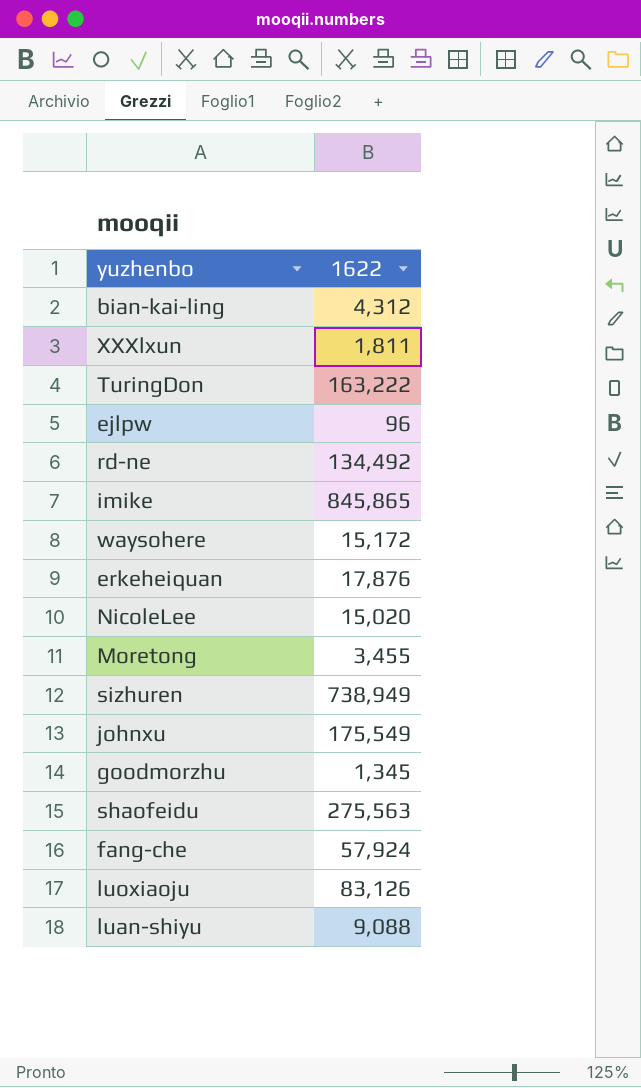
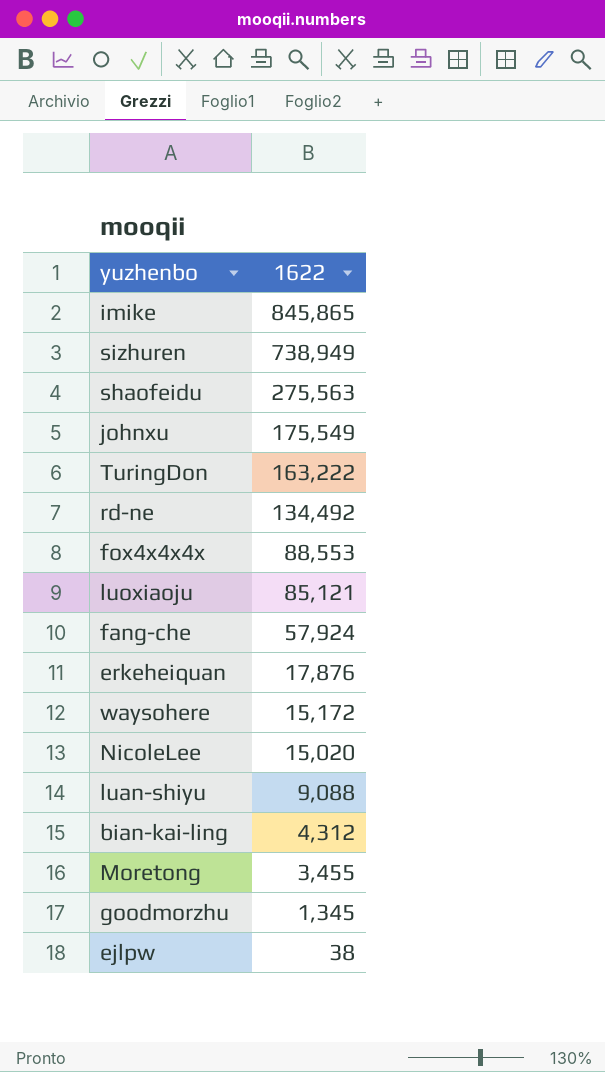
row order: none -> 1622 descending
row XXXlxun: 1,811 -> none
row fox4x4x4x: none -> 88,553
luoxiaoju | 1622: 83,126 -> 85,121
ejlpw | 1622: 96 -> 38

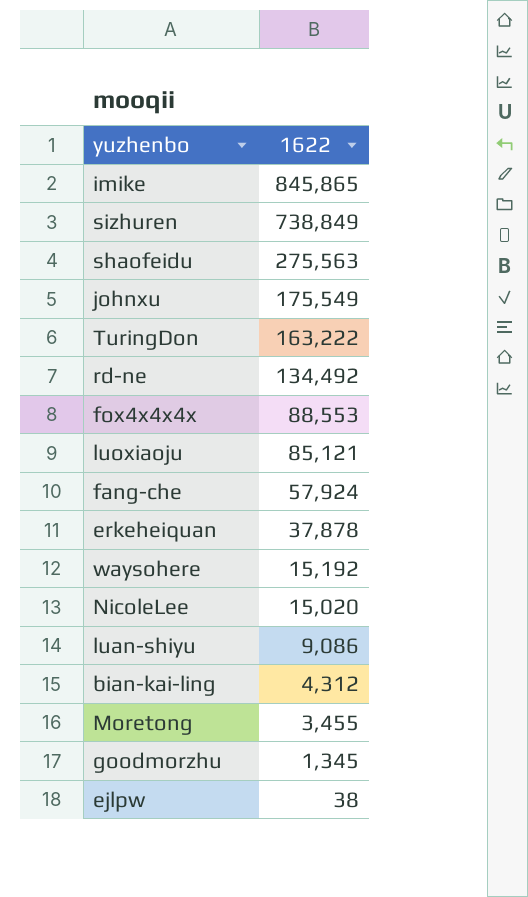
sizhuren | 1622: 738,949 -> 738,849
erkeheiquan | 1622: 17,876 -> 37,878
waysohere | 1622: 15,172 -> 15,192
luan-shiyu | 1622: 9,088 -> 9,086

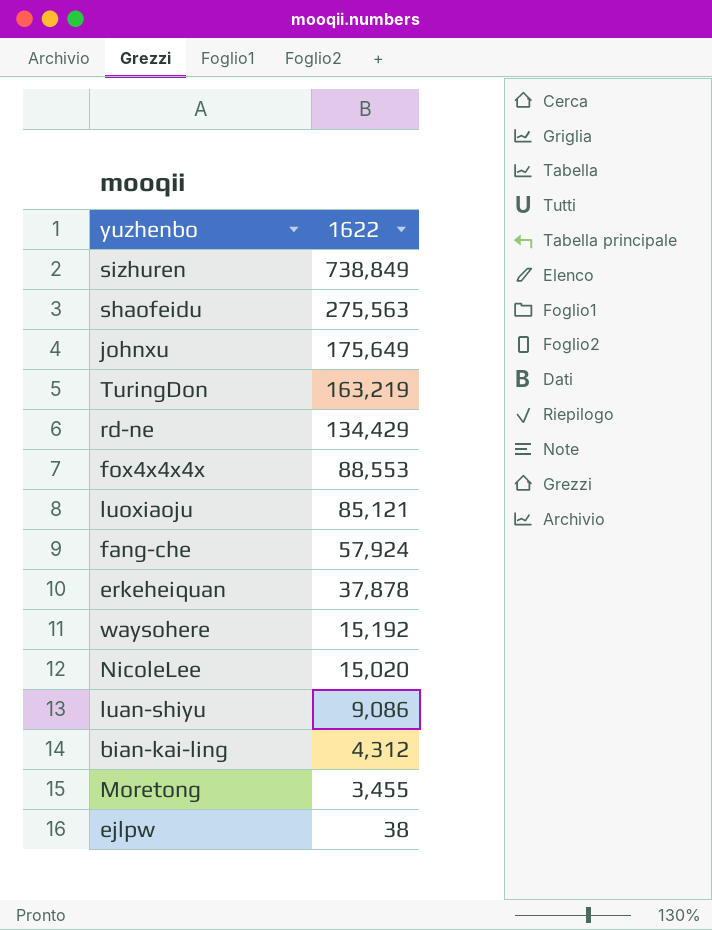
row imike: 845,865 -> none
row goodmorzhu: 1,345 -> none
johnxu | 1622: 175,549 -> 175,649
TuringDon | 1622: 163,222 -> 163,219
rd-ne | 1622: 134,492 -> 134,429

